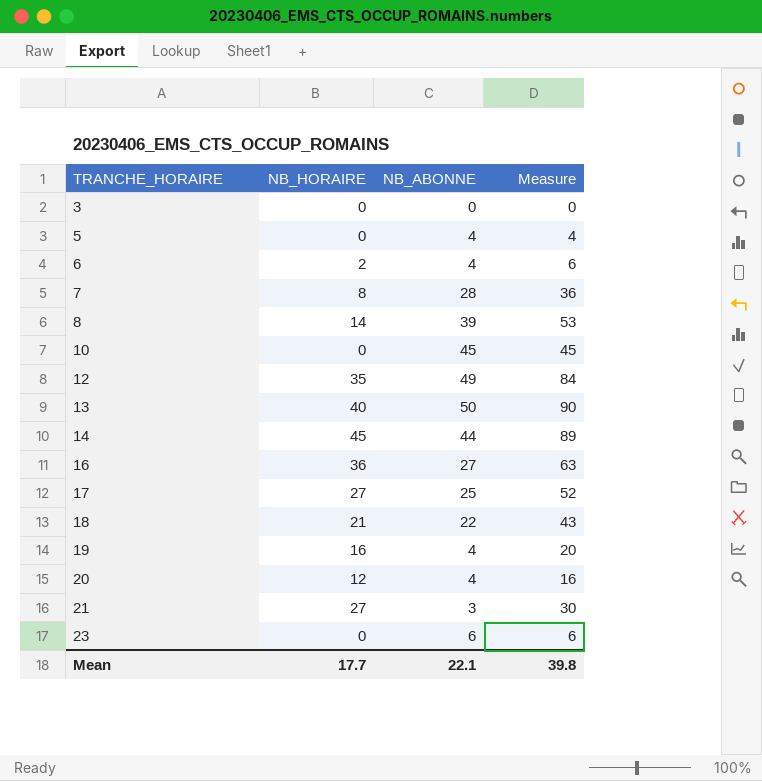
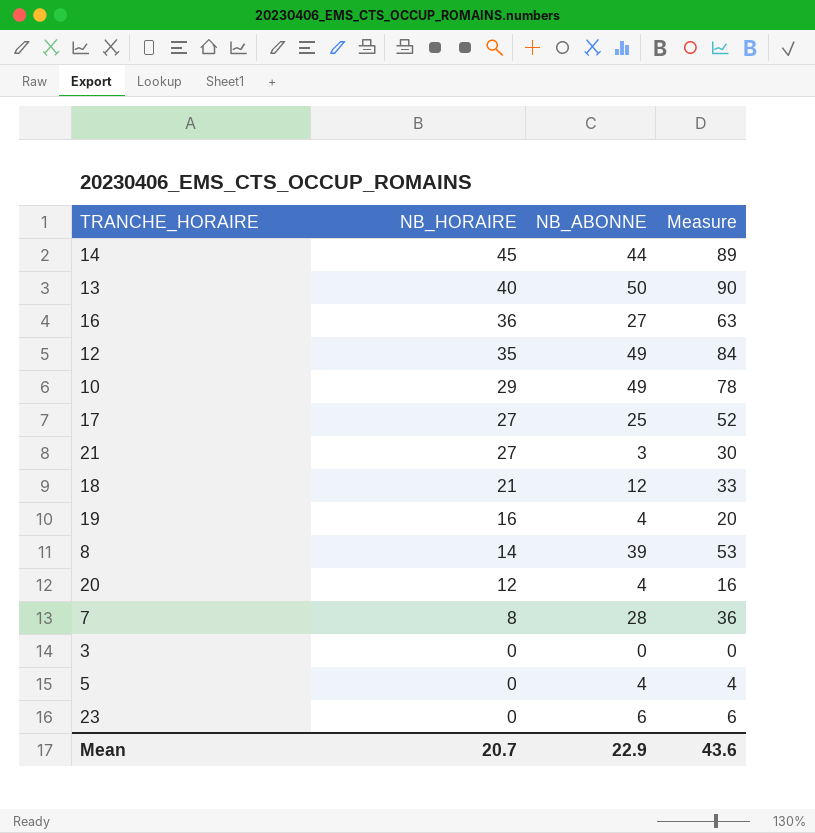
row order: TRANCHE_HORAIRE ascending -> NB_HORAIRE descending
row 6: 2 | 4 | 6 -> none
10 | NB_HORAIRE: 0 -> 29
10 | NB_ABONNE: 45 -> 49
10 | Measure: 45 -> 78
18 | NB_ABONNE: 22 -> 12
18 | Measure: 43 -> 33
Mean | NB_HORAIRE: 17.7 -> 20.7
Mean | NB_ABONNE: 22.1 -> 22.9
Mean | Measure: 39.8 -> 43.6

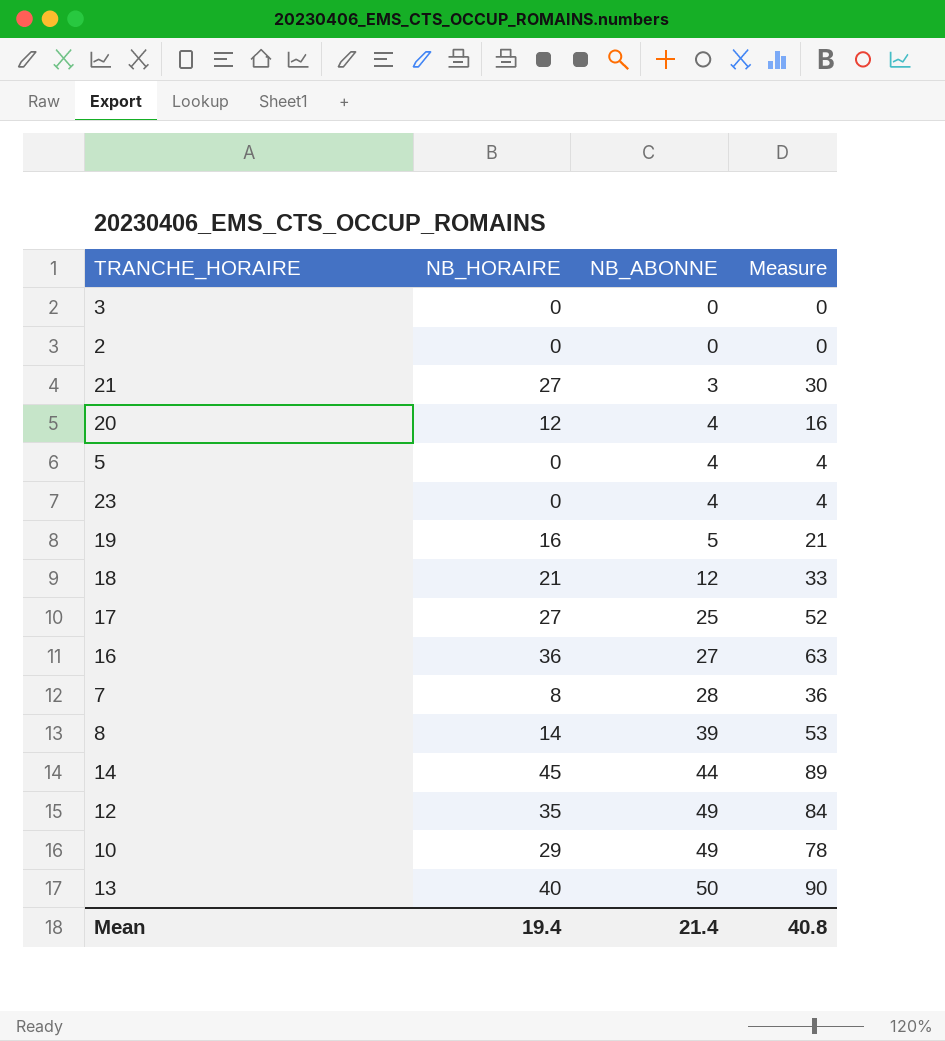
row order: NB_HORAIRE descending -> NB_ABONNE ascending
row 2: none -> 0 | 0 | 0
23 | NB_ABONNE: 6 -> 4
23 | Measure: 6 -> 4
19 | NB_ABONNE: 4 -> 5
19 | Measure: 20 -> 21
Mean | NB_HORAIRE: 20.7 -> 19.4
Mean | NB_ABONNE: 22.9 -> 21.4
Mean | Measure: 43.6 -> 40.8

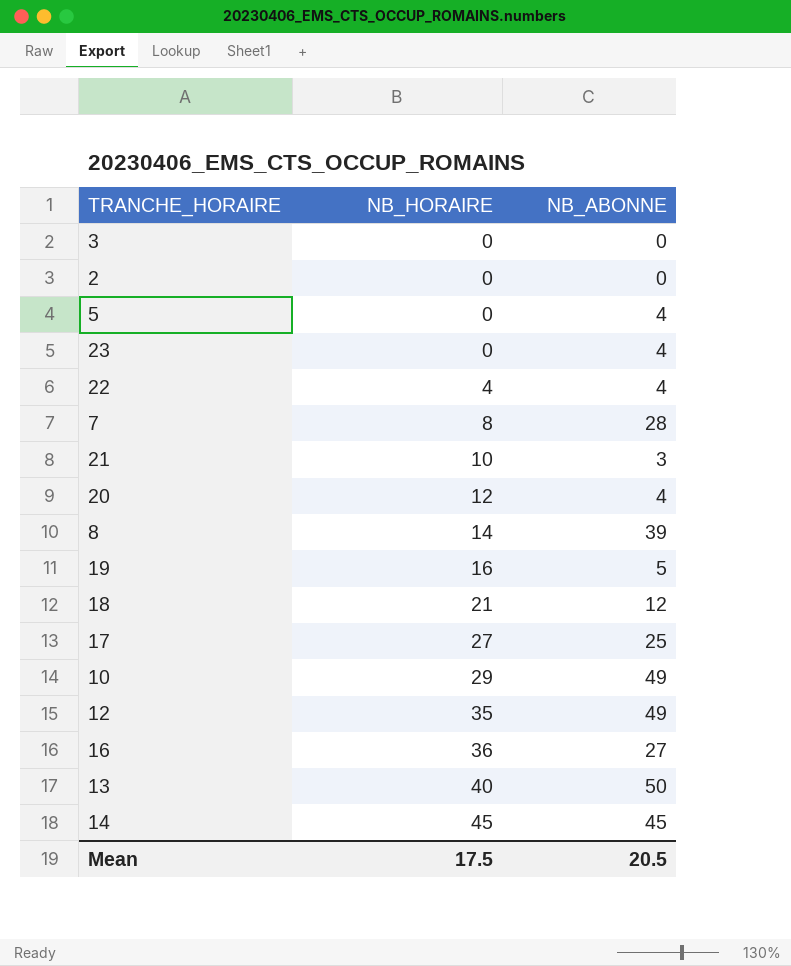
row order: NB_ABONNE ascending -> NB_HORAIRE ascending
column Measure | formula: [NB_HORAIRE] + [NB_ABONNE] -> none
row 22: none -> 4 | 4
21 | NB_HORAIRE: 27 -> 10
14 | NB_ABONNE: 44 -> 45
Mean | NB_HORAIRE: 19.4 -> 17.5
Mean | NB_ABONNE: 21.4 -> 20.5

